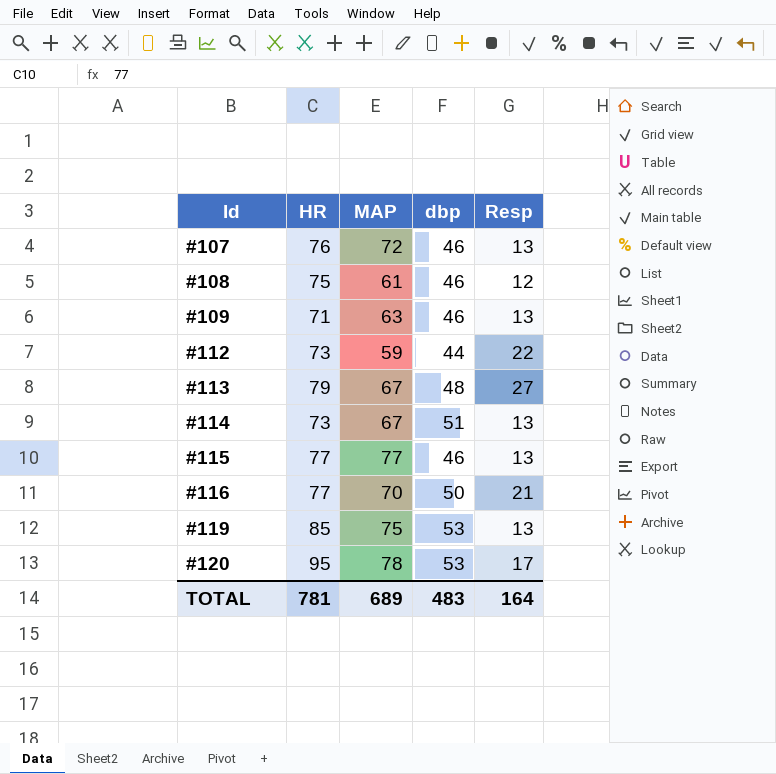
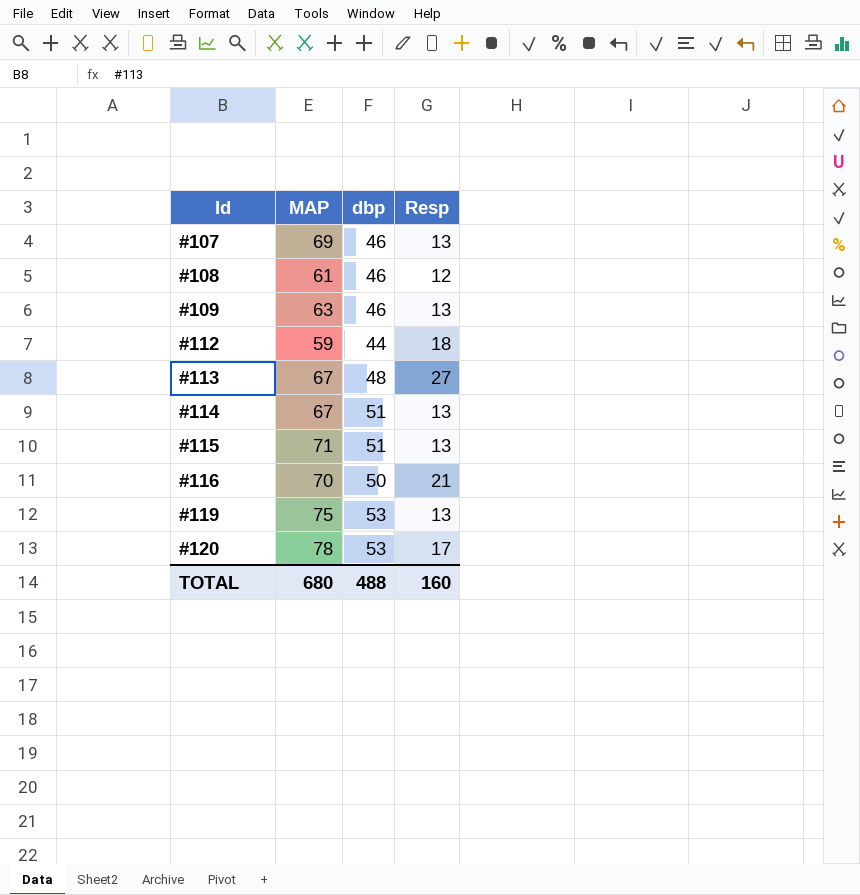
column HR | position: 2 -> none
#107 | MAP: 72 -> 69
#112 | Resp: 22 -> 18
#115 | MAP: 77 -> 71
#115 | dbp: 46 -> 51
TOTAL | MAP: 689 -> 680
TOTAL | dbp: 483 -> 488
TOTAL | Resp: 164 -> 160

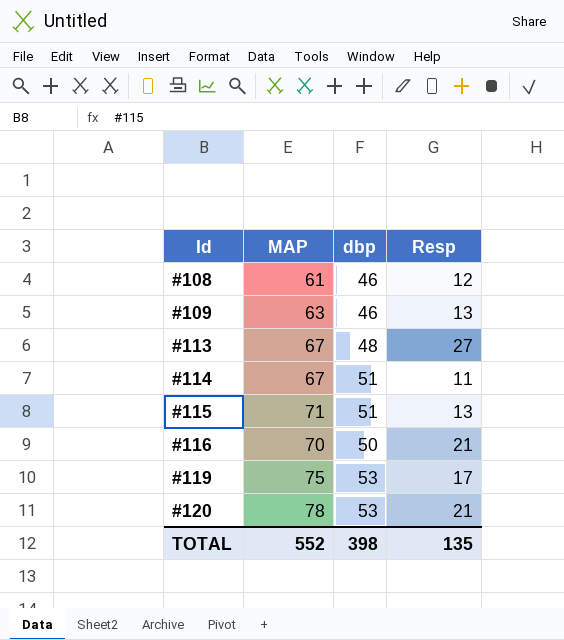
row #107: 69 | 46 | 13 -> none
row #112: 59 | 44 | 18 -> none
#114 | Resp: 13 -> 11
#119 | Resp: 13 -> 17
#120 | Resp: 17 -> 21
TOTAL | MAP: 680 -> 552
TOTAL | dbp: 488 -> 398
TOTAL | Resp: 160 -> 135

